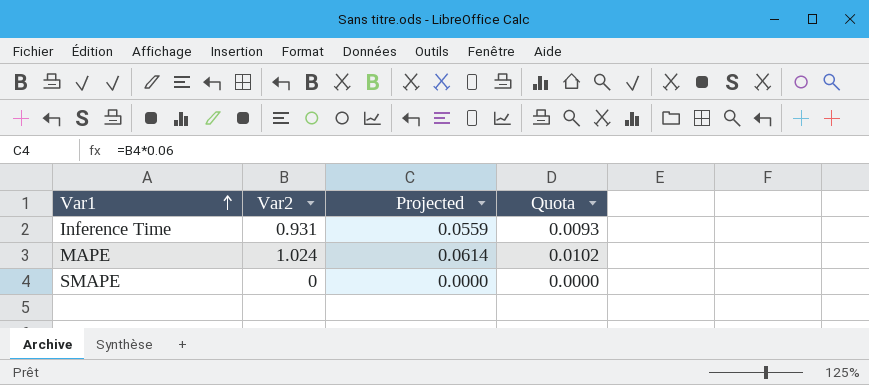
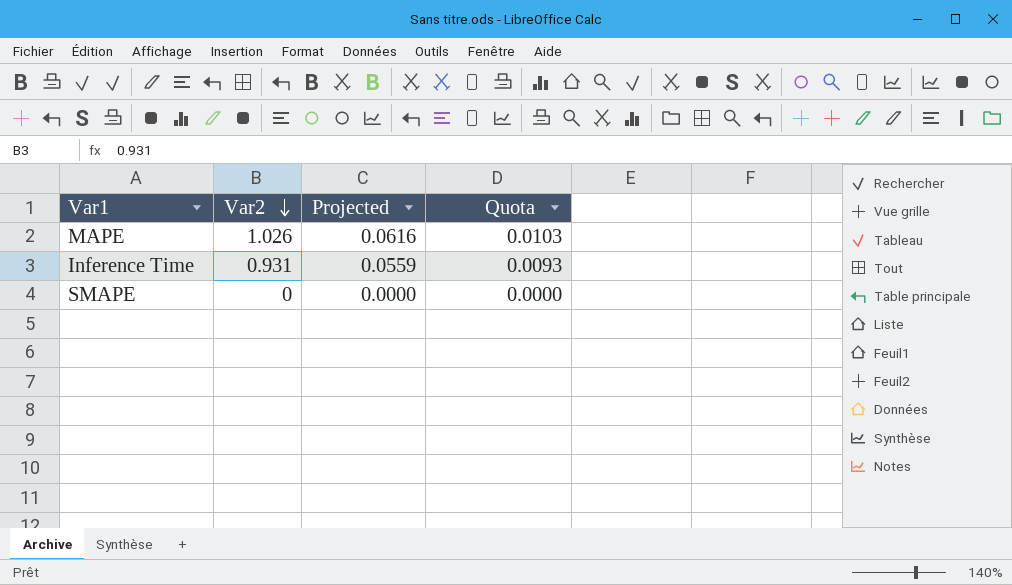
row order: Var1 ascending -> Var2 descending
MAPE | Var2: 1.024 -> 1.026
MAPE | Projected: 0.0614 -> 0.0616
MAPE | Quota: 0.0102 -> 0.0103

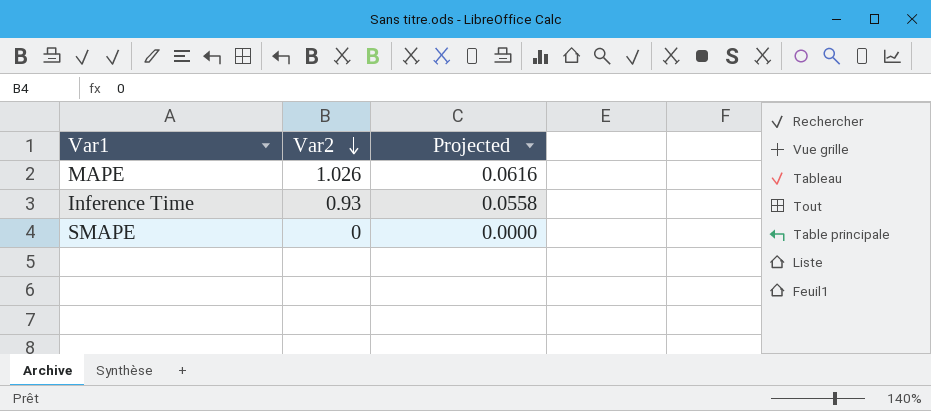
column Quota | formula: [Var2] * 0.01 -> none
Inference Time | Var2: 0.931 -> 0.93
Inference Time | Projected: 0.0559 -> 0.0558

